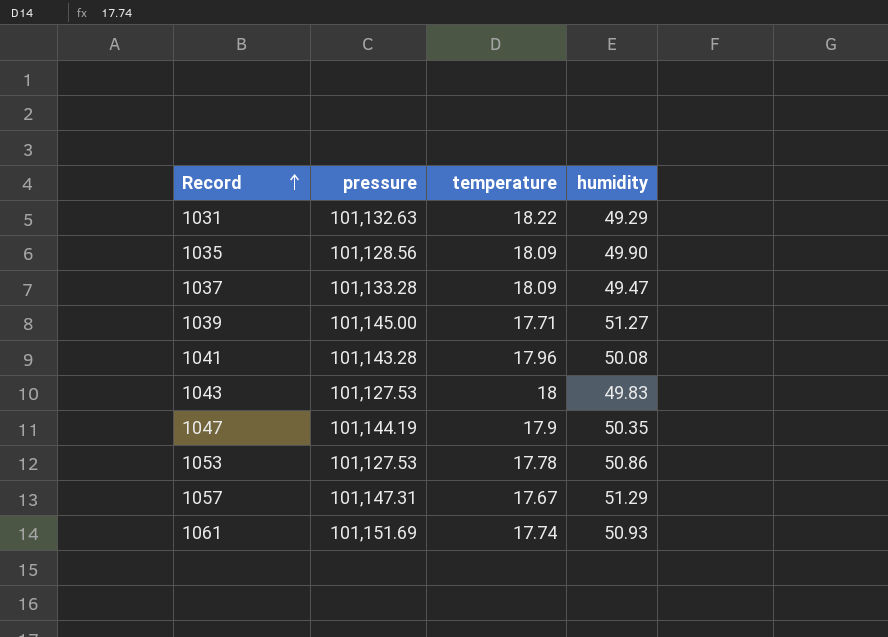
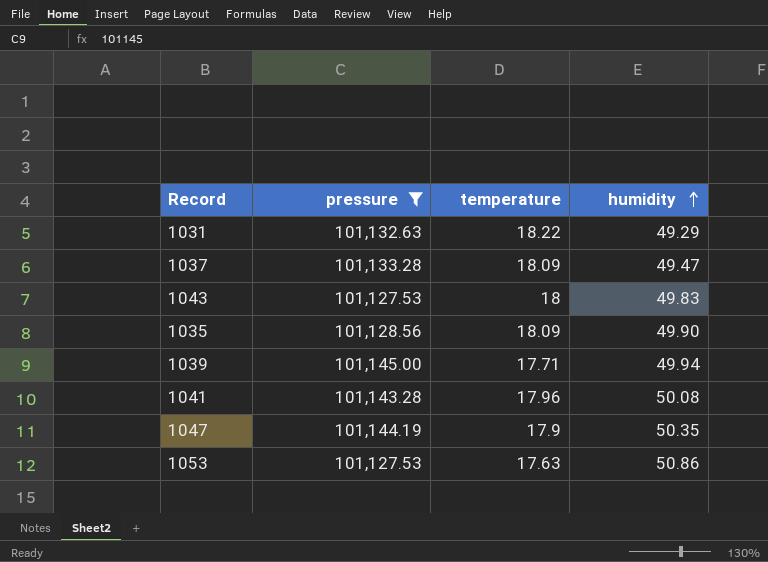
filter: none -> pressure <= 101,145.00
row order: Record ascending -> humidity ascending
1039 | humidity: 51.27 -> 49.94
1053 | temperature: 17.78 -> 17.63

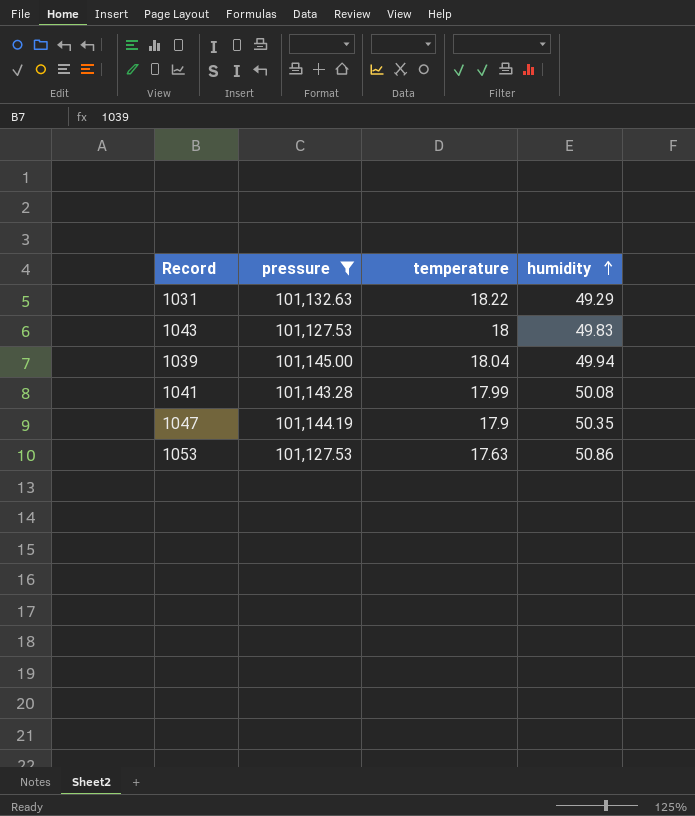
row 1037: 101,133.28 | 18.09 | 49.47 -> none
row 1035: 101,128.56 | 18.09 | 49.90 -> none
1039 | temperature: 17.71 -> 18.04
1041 | temperature: 17.96 -> 17.99

